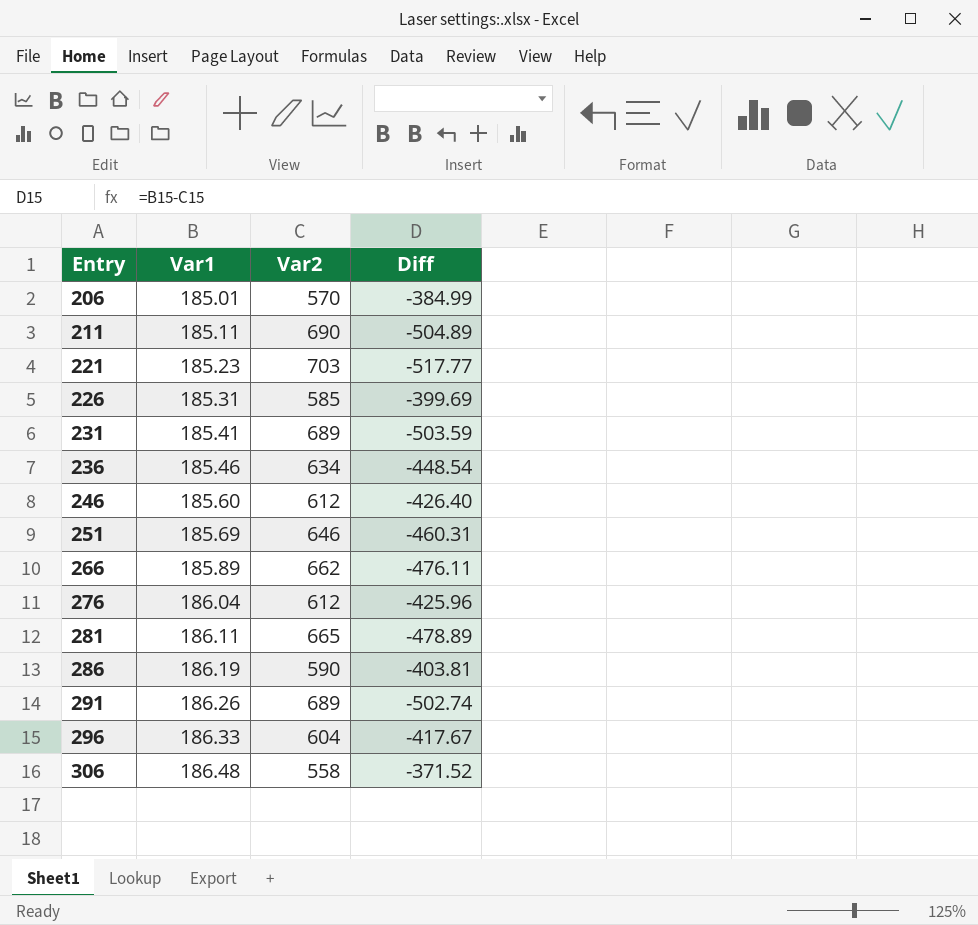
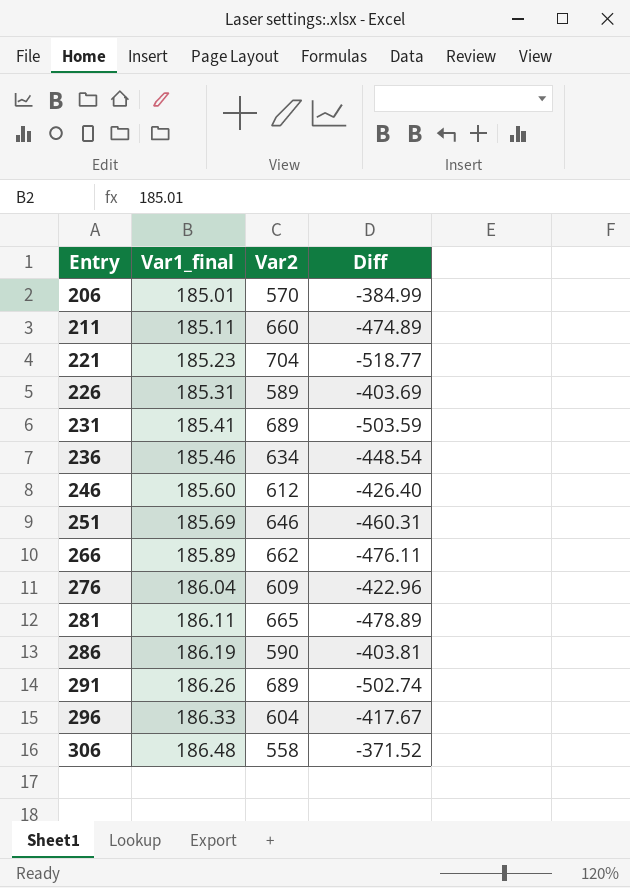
column name: Var1 -> Var1_final
211 | Var2: 690 -> 660
211 | Diff: -504.89 -> -474.89
221 | Var2: 703 -> 704
221 | Diff: -517.77 -> -518.77
226 | Var2: 585 -> 589
226 | Diff: -399.69 -> -403.69
276 | Var2: 612 -> 609
276 | Diff: -425.96 -> -422.96

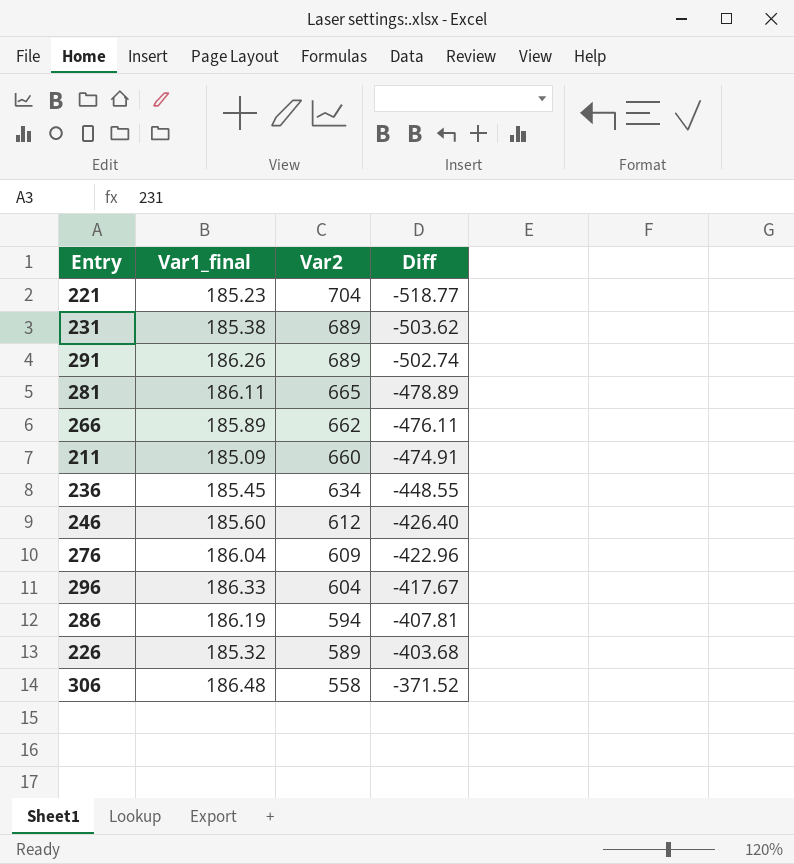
row order: Entry ascending -> Var2 descending
row 206: 185.01 | 570 | -384.99 -> none
row 251: 185.69 | 646 | -460.31 -> none
231 | Var1_final: 185.41 -> 185.38
231 | Diff: -503.59 -> -503.62
211 | Var1_final: 185.11 -> 185.09
211 | Diff: -474.89 -> -474.91
236 | Var1_final: 185.46 -> 185.45
236 | Diff: -448.54 -> -448.55
286 | Var2: 590 -> 594
286 | Diff: -403.81 -> -407.81
226 | Var1_final: 185.31 -> 185.32
226 | Diff: -403.69 -> -403.68

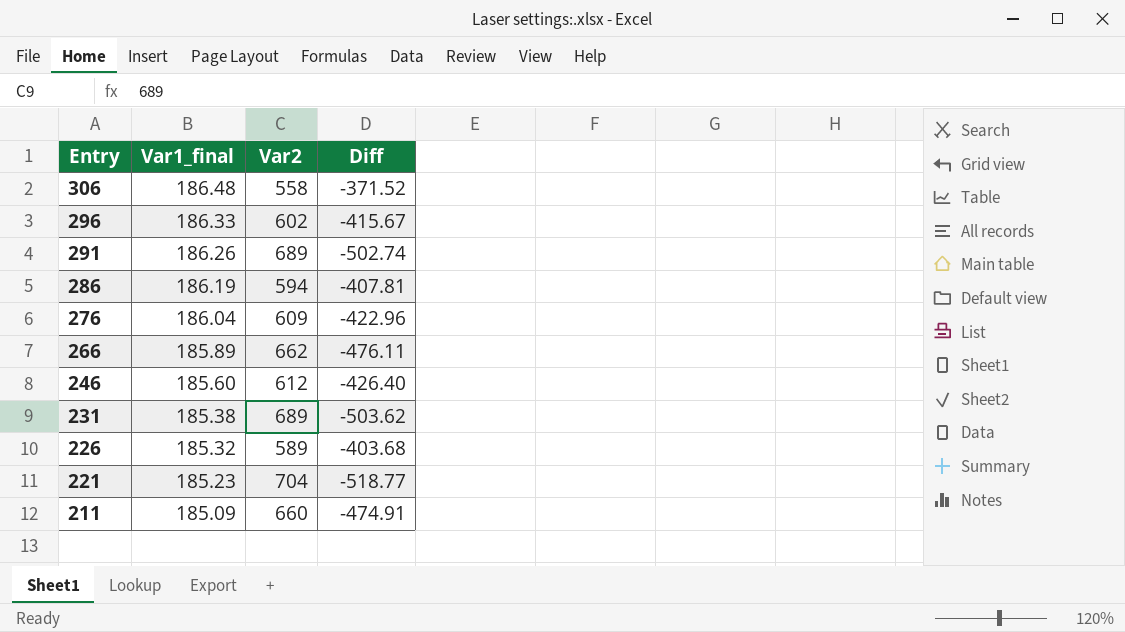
row order: Var2 descending -> Entry descending
row 281: 186.11 | 665 | -478.89 -> none
row 236: 185.45 | 634 | -448.55 -> none
296 | Var2: 604 -> 602
296 | Diff: -417.67 -> -415.67

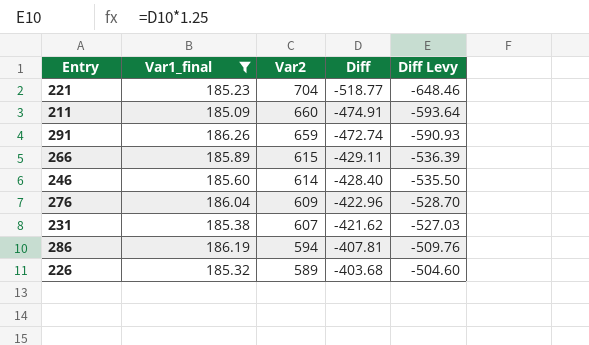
filter: none -> Var1_final <= 186.26
row order: Entry descending -> Var2 descending
column Diff Levy | formula: none -> [Diff] * 1.25
291 | Var2: 689 -> 659
291 | Diff: -502.74 -> -472.74
266 | Var2: 662 -> 615
266 | Diff: -476.11 -> -429.11
246 | Var2: 612 -> 614
246 | Diff: -426.40 -> -428.40
231 | Var2: 689 -> 607
231 | Diff: -503.62 -> -421.62

